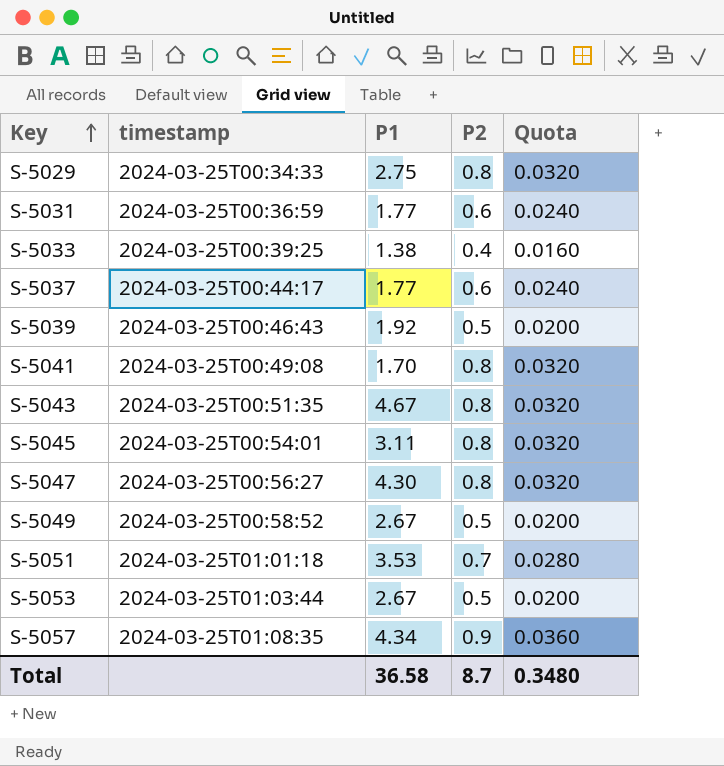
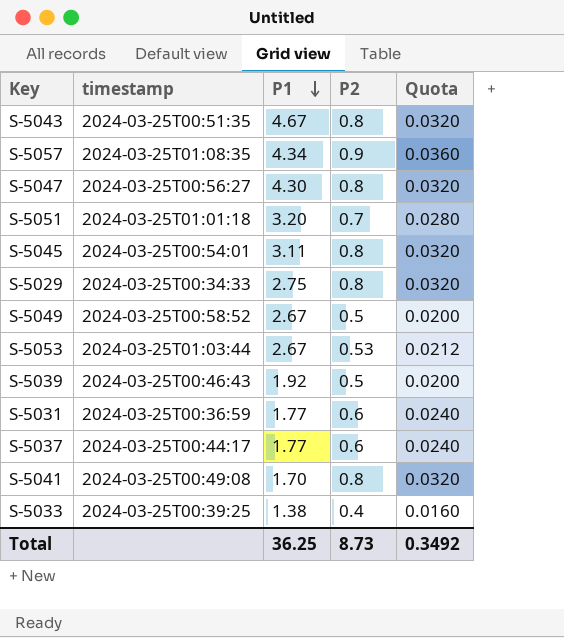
row order: Key ascending -> P1 descending
S-5051 | P1: 3.53 -> 3.20
S-5053 | P2: 0.5 -> 0.53
S-5053 | Quota: 0.0200 -> 0.0212
Total | P1: 36.58 -> 36.25
Total | P2: 8.7 -> 8.73
Total | Quota: 0.3480 -> 0.3492

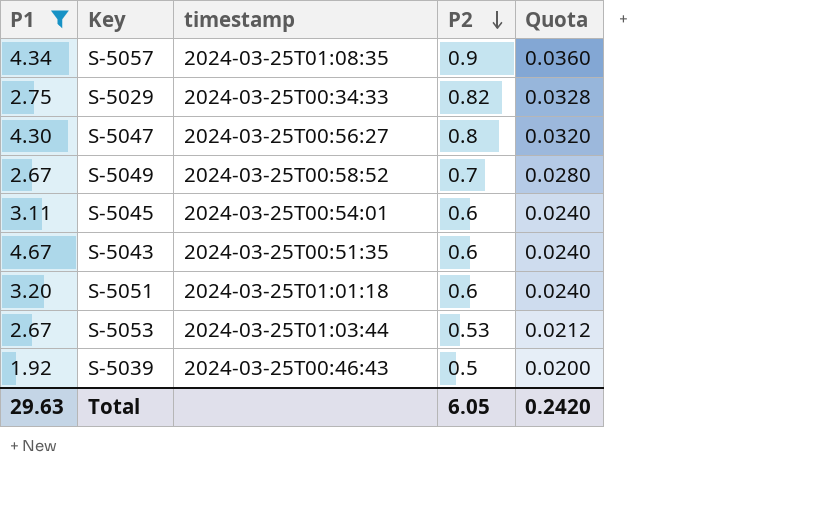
filter: none -> P1 >= 1.92
row order: P1 descending -> P2 descending
column P1 | position: 3 -> 1
S-5029 | P2: 0.8 -> 0.82
S-5029 | Quota: 0.0320 -> 0.0328
S-5049 | P2: 0.5 -> 0.7
S-5049 | Quota: 0.0200 -> 0.0280
S-5045 | P2: 0.8 -> 0.6
S-5045 | Quota: 0.0320 -> 0.0240
S-5043 | P2: 0.8 -> 0.6
S-5043 | Quota: 0.0320 -> 0.0240
S-5051 | P2: 0.7 -> 0.6
S-5051 | Quota: 0.0280 -> 0.0240
Total | P1: 36.25 -> 29.63
Total | P2: 8.73 -> 6.05
Total | Quota: 0.3492 -> 0.2420

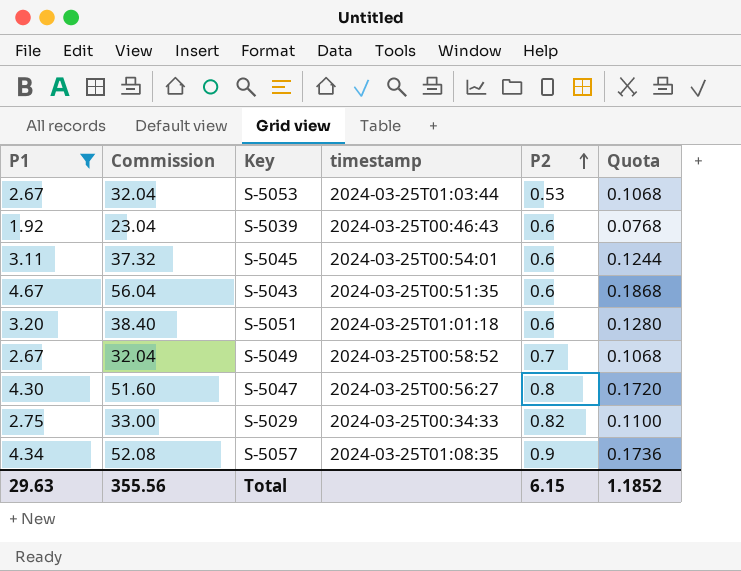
row order: P2 descending -> P2 ascending
column Commission | formula: none -> [P1] * 12
column Quota | formula: [P2] * 0.04 -> [P1] * 0.04
S-5039 | P2: 0.5 -> 0.6
Total | P2: 6.05 -> 6.15
Total | Quota: 0.2420 -> 1.1852

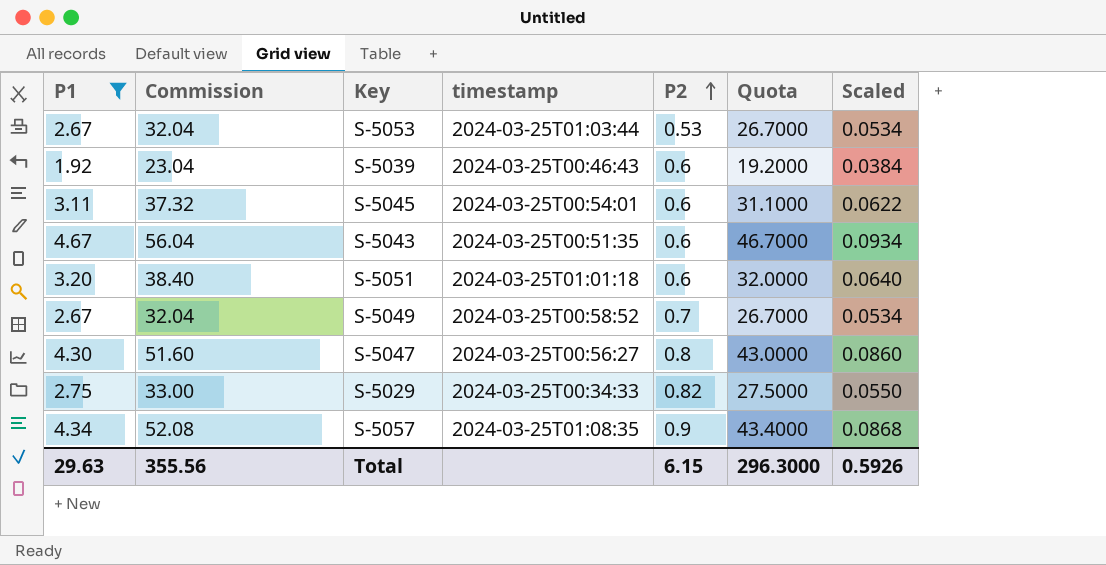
column Quota | formula: [P1] * 0.04 -> [P1] * 10
column Scaled | formula: none -> [P1] * 0.02
Total | Quota: 1.1852 -> 296.3000

